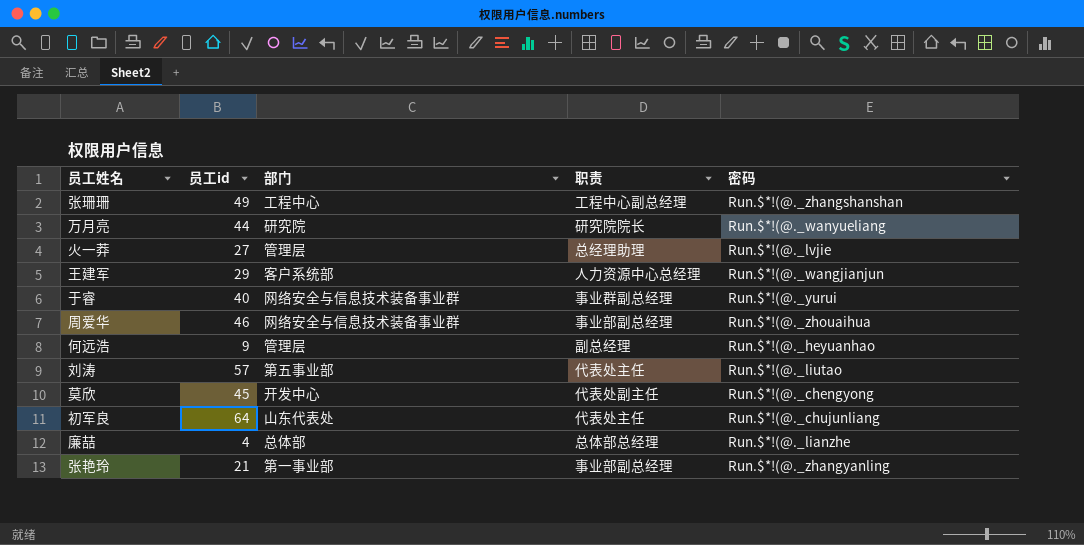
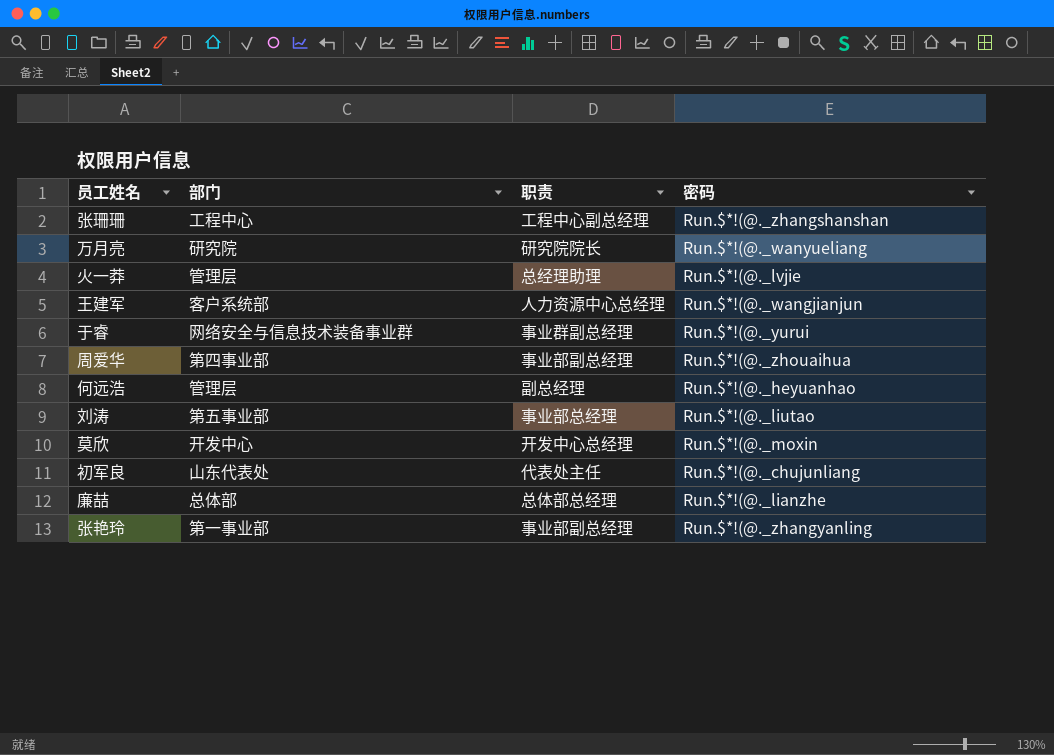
column 员工id | position: 2 -> none
周爱华 | 部门: 网络安全与信息技术装备事业群 -> 第四事业部
刘涛 | 职责: 代表处主任 -> 事业部总经理
莫欣 | 职责: 代表处副主任 -> 开发中心总经理
莫欣 | 密码: Run.$*!(@._chengyong -> Run.$*!(@._moxin

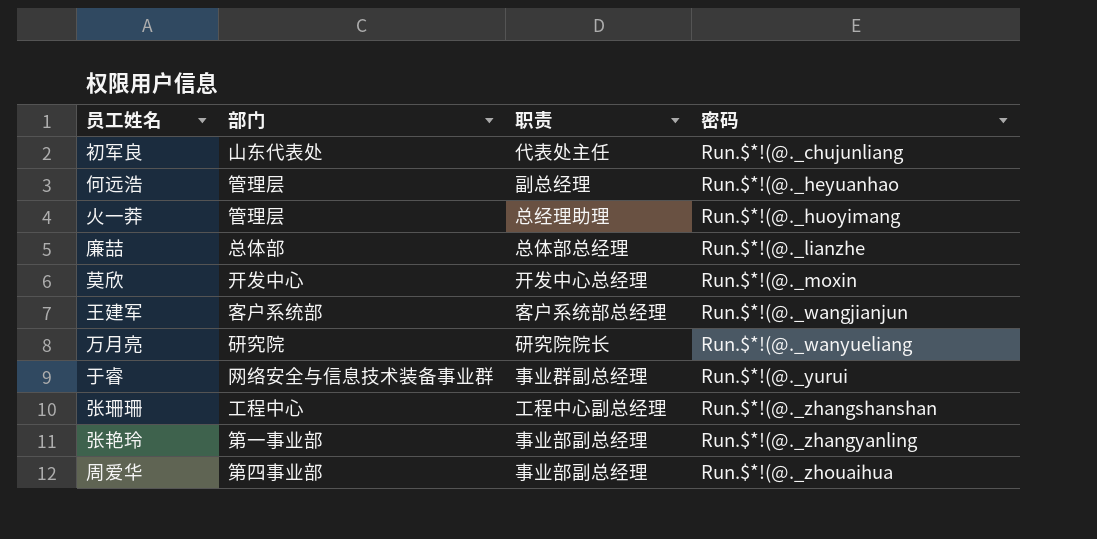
row order: none -> 密码 ascending
row 刘涛: 第五事业部 | 事业部总经理 | Run.$*!(@._liutao -> none
火一莽 | 密码: Run.$*!(@._lvjie -> Run.$*!(@._huoyimang
王建军 | 职责: 人力资源中心总经理 -> 客户系统部总经理

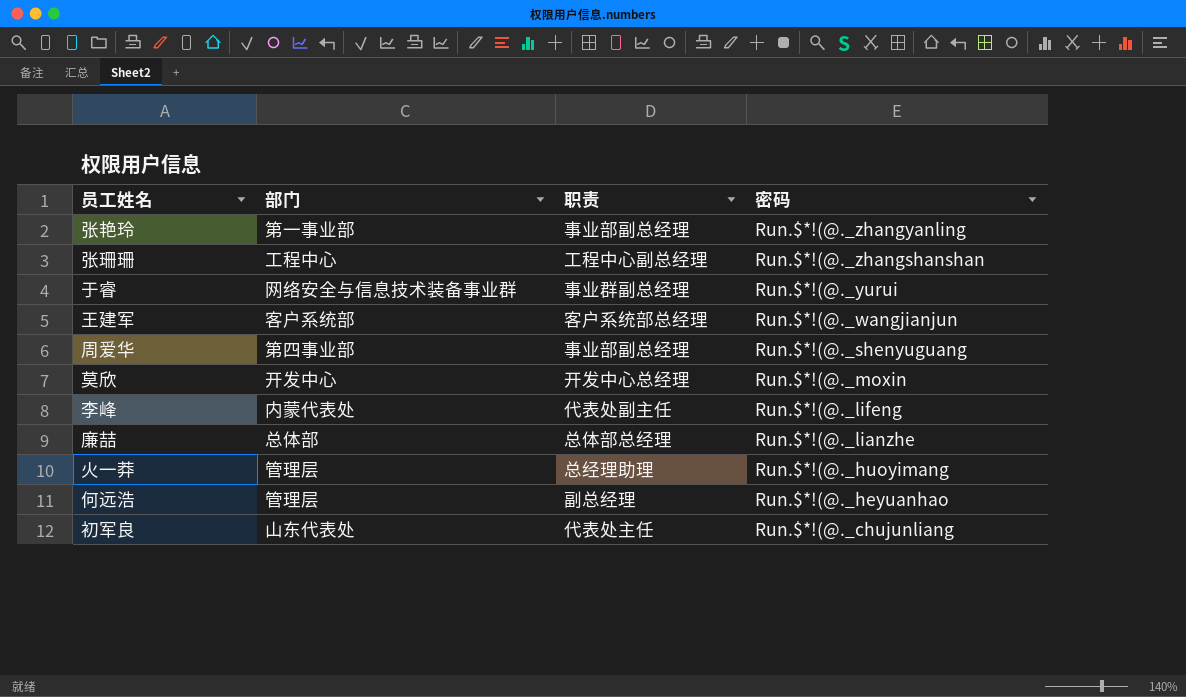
row order: 密码 ascending -> 密码 descending
row 万月亮: 研究院 | 研究院院长 | Run.$*!(@._wanyueliang -> none
周爱华 | 密码: Run.$*!(@._zhouaihua -> Run.$*!(@._shenyuguang
row 李峰: none -> 内蒙代表处 | 代表处副主任 | Run.$*!(@._lifeng

